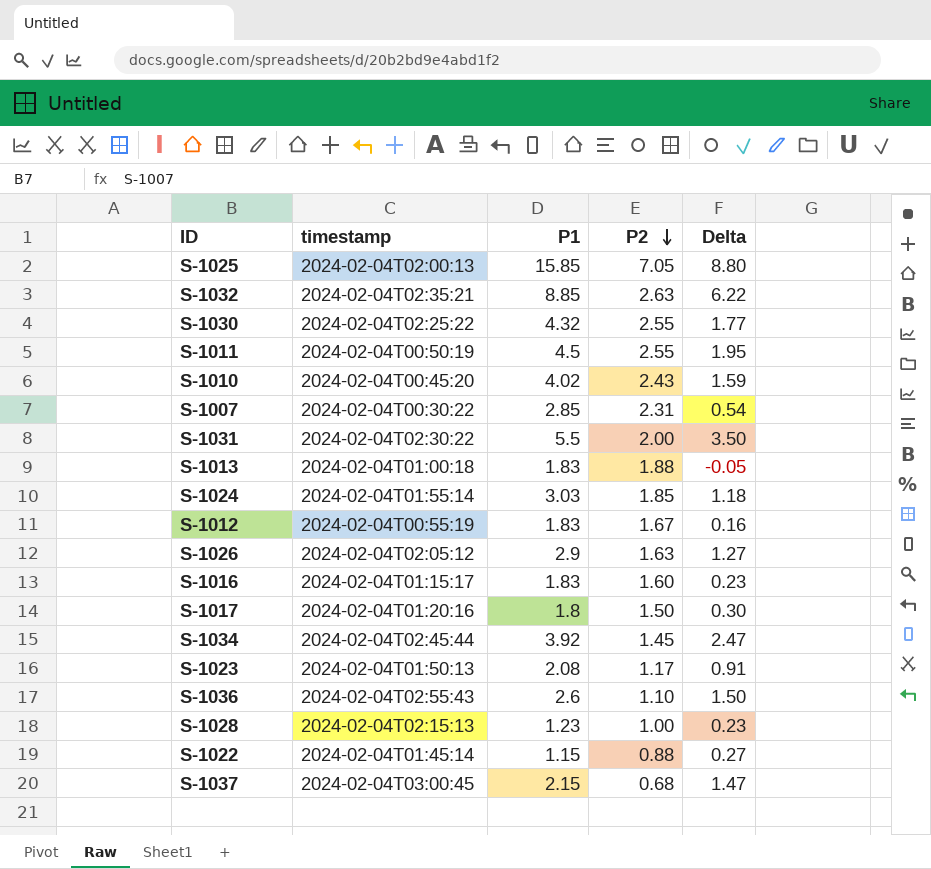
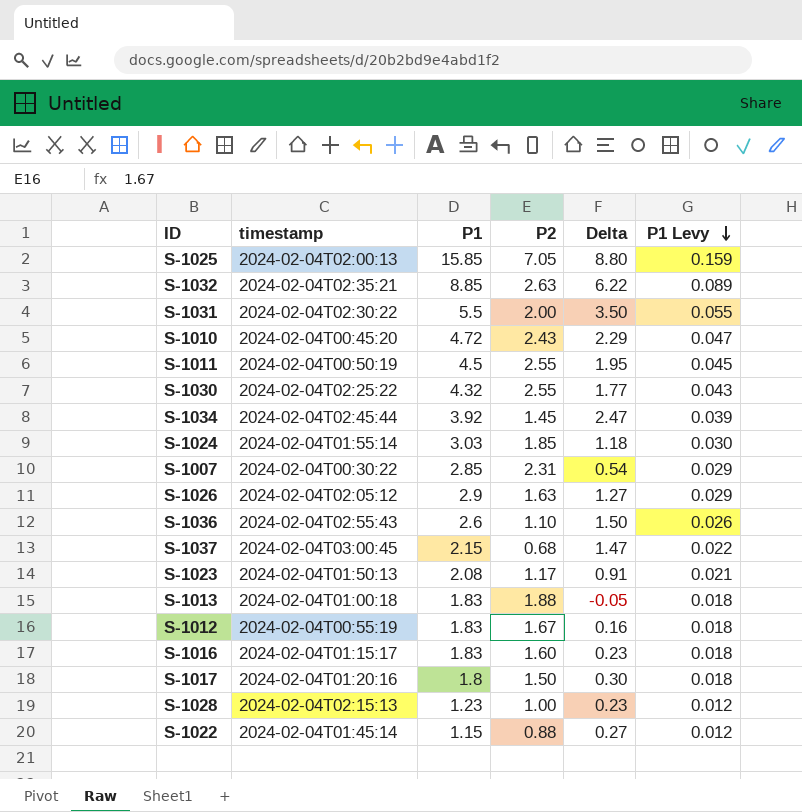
row order: P2 descending -> P1 Levy descending
column P1 Levy | formula: none -> [P1] * 0.01
S-1010 | P1: 4.02 -> 4.72
S-1010 | Delta: 1.59 -> 2.29

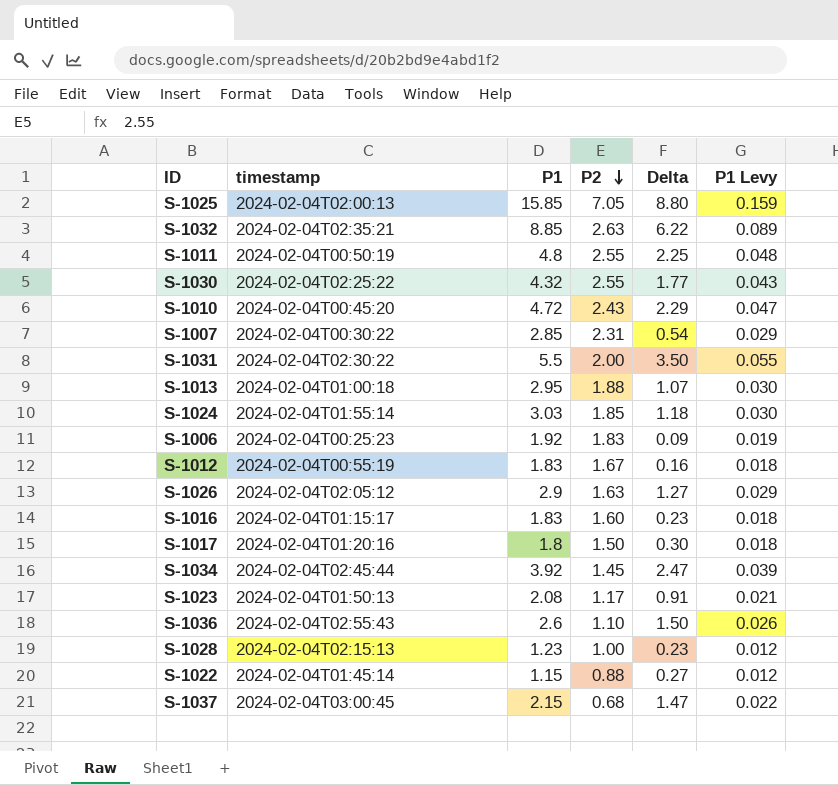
row order: P1 Levy descending -> P2 descending
S-1011 | P1: 4.5 -> 4.8
S-1011 | Delta: 1.95 -> 2.25
S-1011 | P1 Levy: 0.045 -> 0.048
S-1013 | P1: 1.83 -> 2.95
S-1013 | Delta: -0.05 -> 1.07
S-1013 | P1 Levy: 0.018 -> 0.030
row S-1006: none -> 2024-02-04T00:25:23 | 1.92 | 1.83 | 0.09 | 0.019

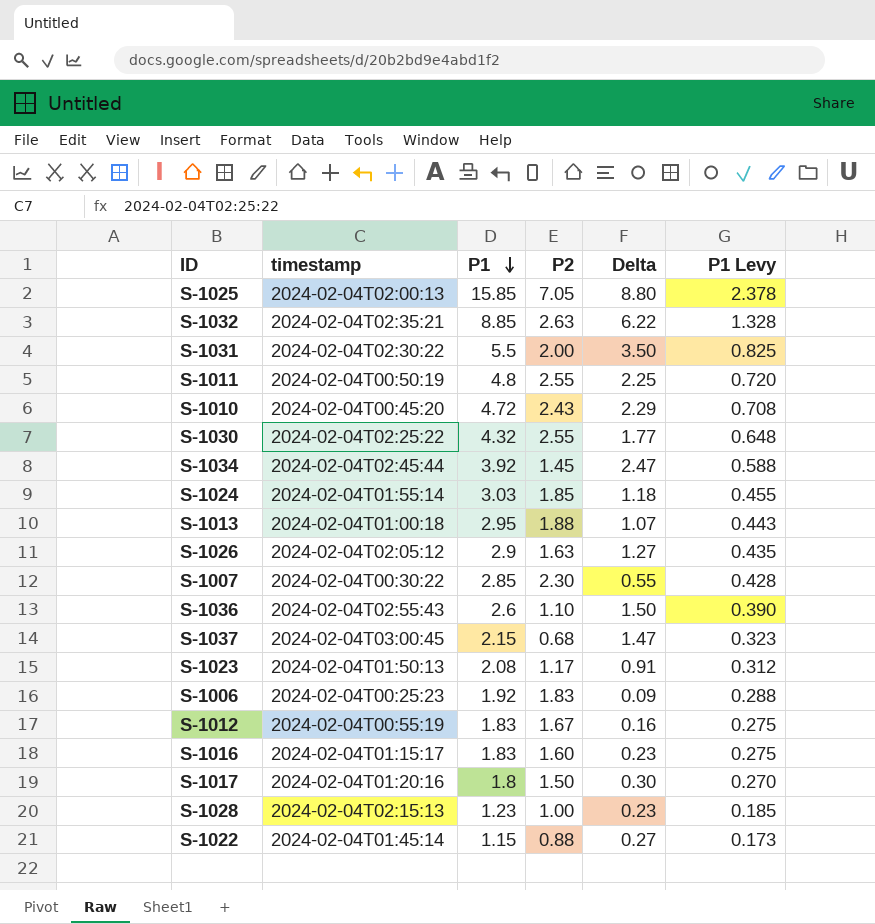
row order: P2 descending -> P1 descending
column P1 Levy | formula: [P1] * 0.01 -> [P1] * 0.15
S-1007 | P2: 2.31 -> 2.30
S-1007 | Delta: 0.54 -> 0.55

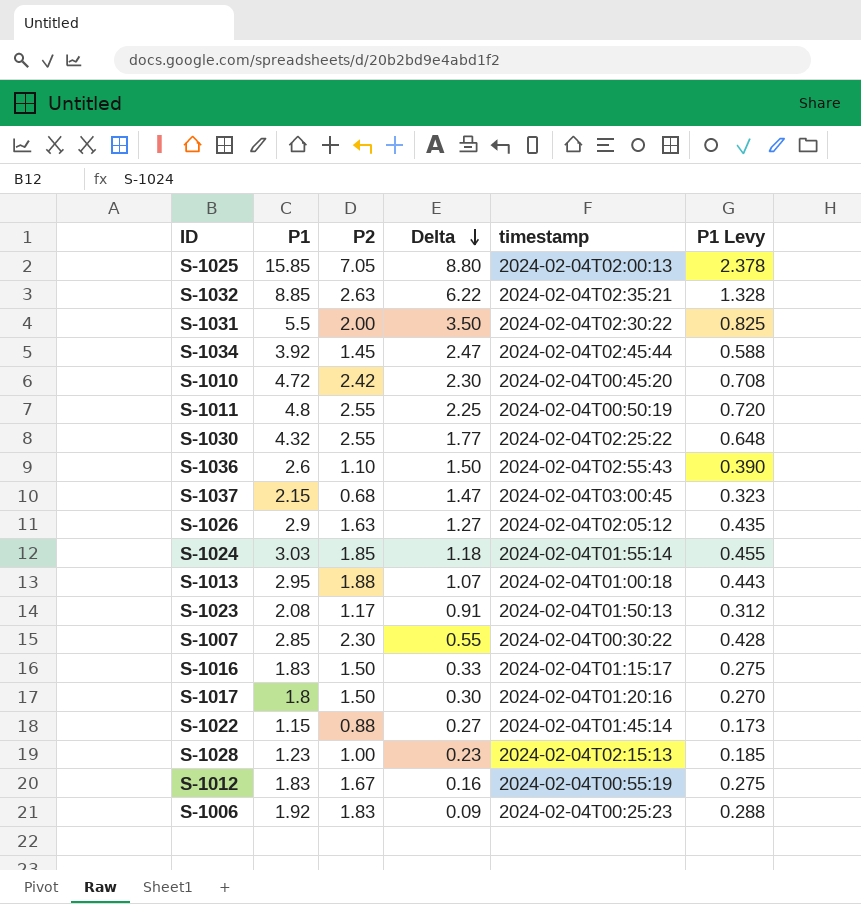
row order: P1 descending -> Delta descending
column timestamp | position: 2 -> 5
S-1010 | P2: 2.43 -> 2.42
S-1010 | Delta: 2.29 -> 2.30
S-1016 | P2: 1.60 -> 1.50
S-1016 | Delta: 0.23 -> 0.33

